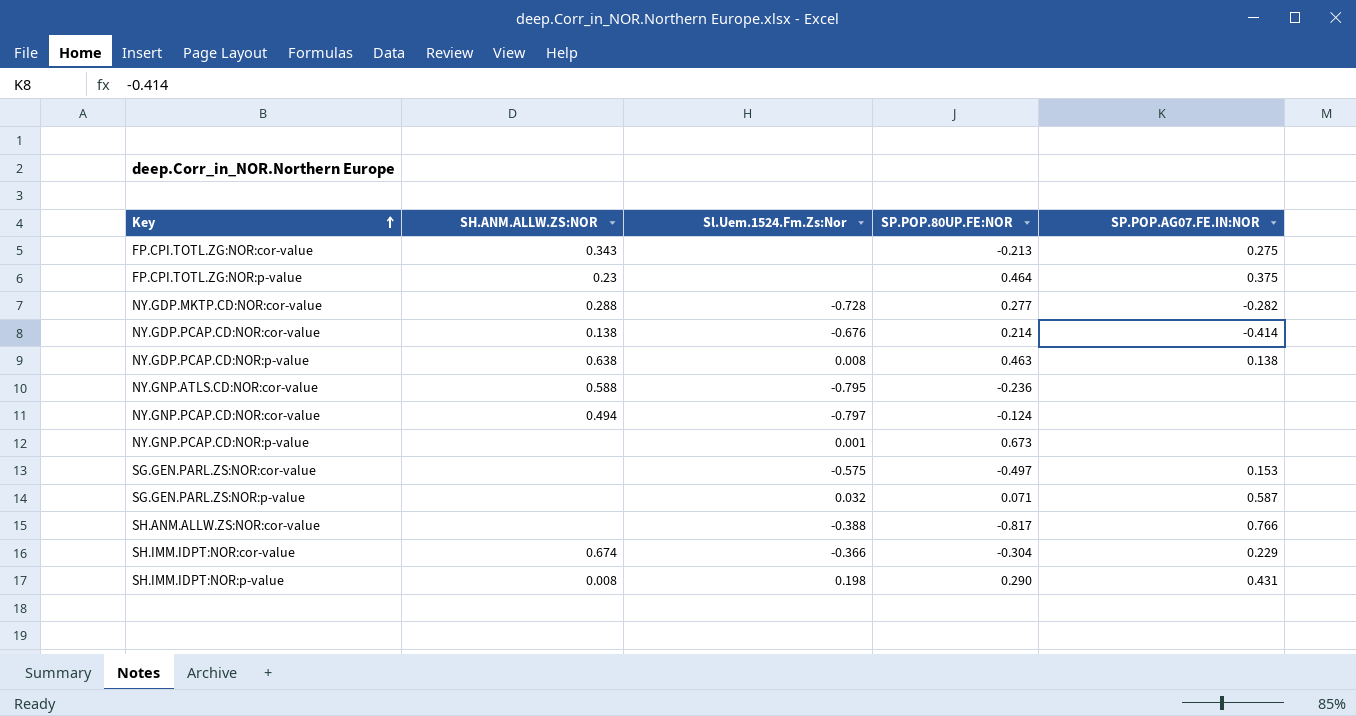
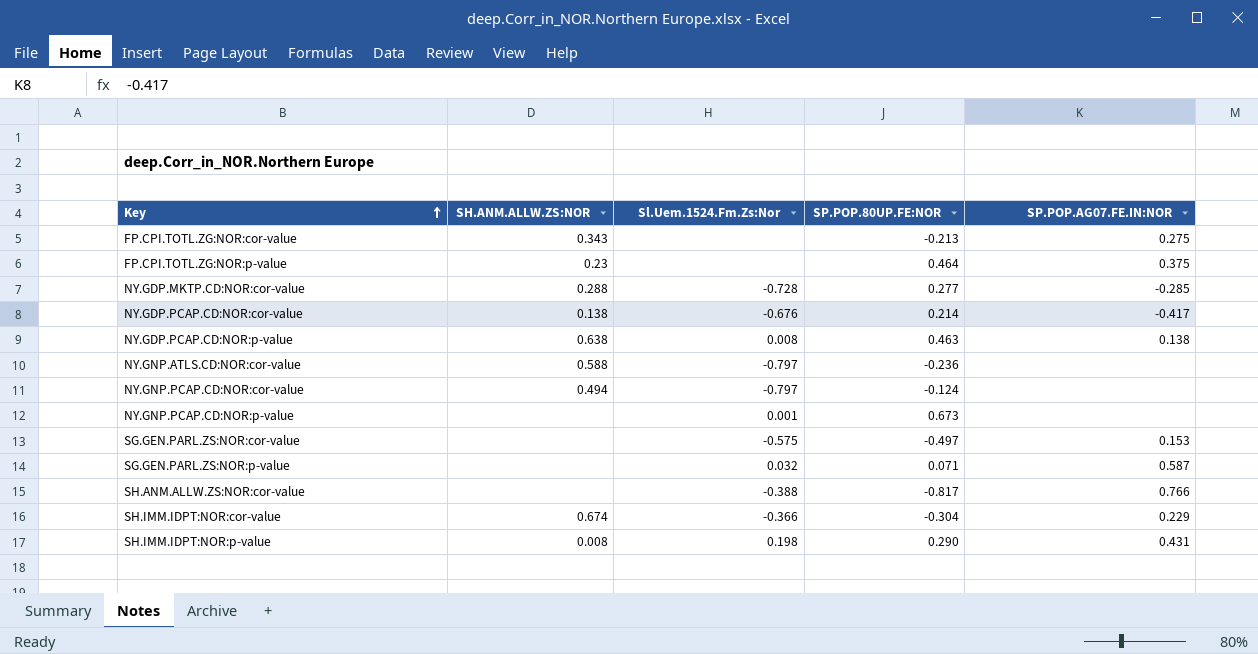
NY.GDP.MKTP.CD:NOR:cor-value | SP.POP.AG07.FE.IN:NOR: -0.282 -> -0.285
NY.GDP.PCAP.CD:NOR:cor-value | SP.POP.AG07.FE.IN:NOR: -0.414 -> -0.417
NY.GNP.ATLS.CD:NOR:cor-value | Sl.Uem.1524.Fm.Zs:Nor: -0.795 -> -0.797

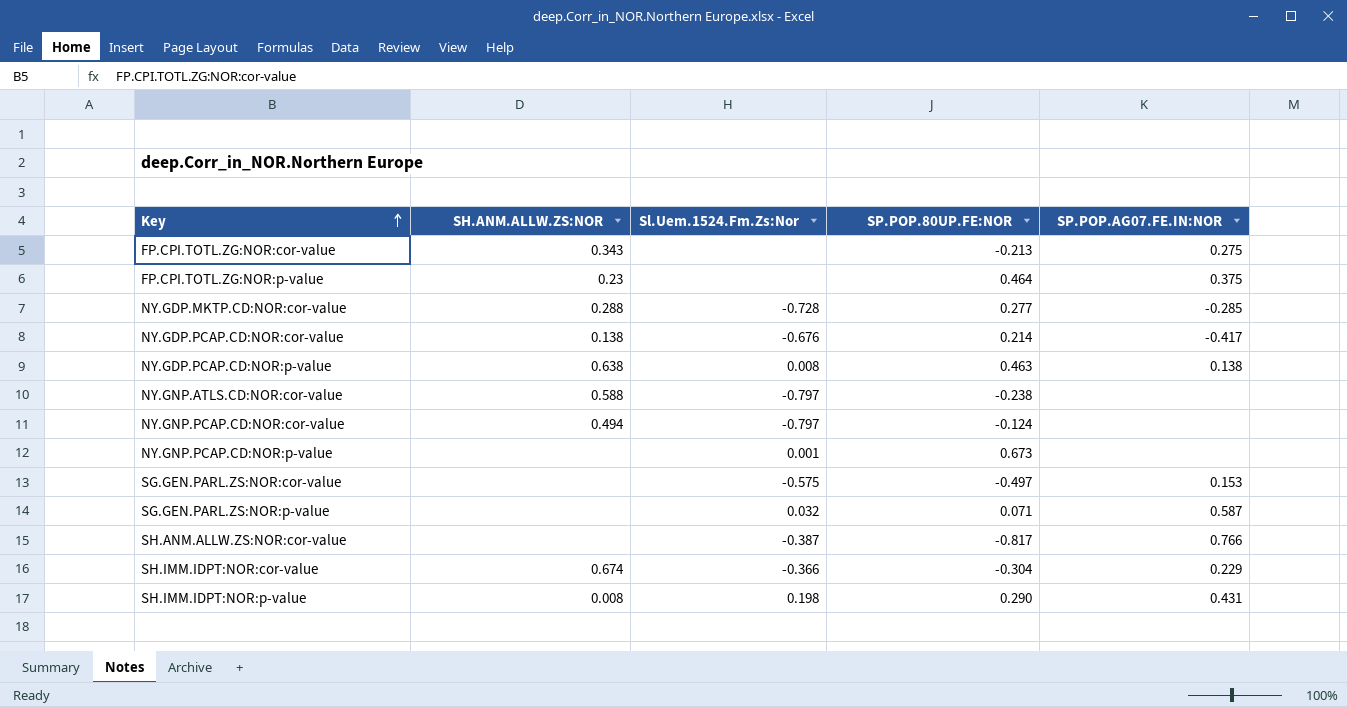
NY.GNP.ATLS.CD:NOR:cor-value | SP.POP.80UP.FE:NOR: -0.236 -> -0.238
SH.ANM.ALLW.ZS:NOR:cor-value | Sl.Uem.1524.Fm.Zs:Nor: -0.388 -> -0.387

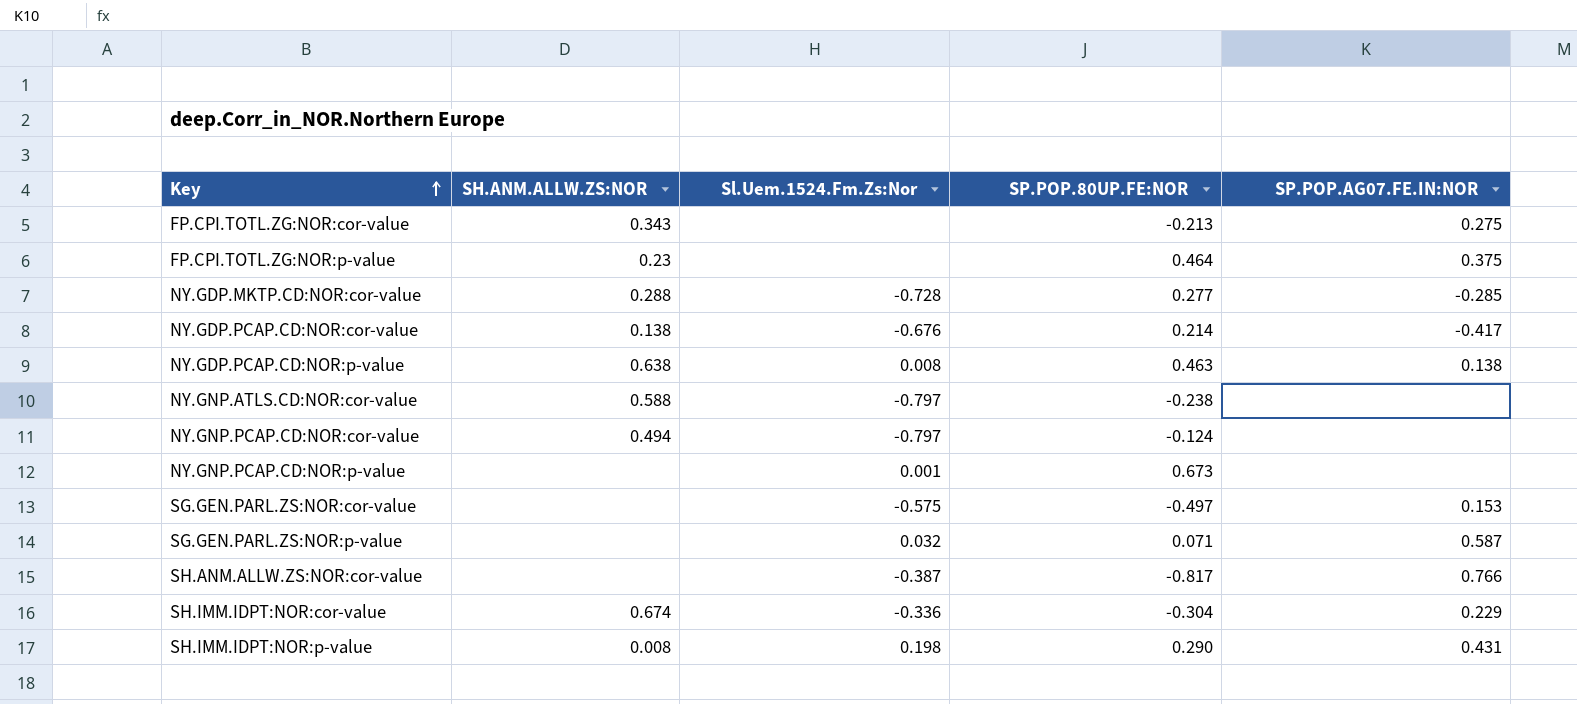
SH.IMM.IDPT:NOR:cor-value | Sl.Uem.1524.Fm.Zs:Nor: -0.366 -> -0.336

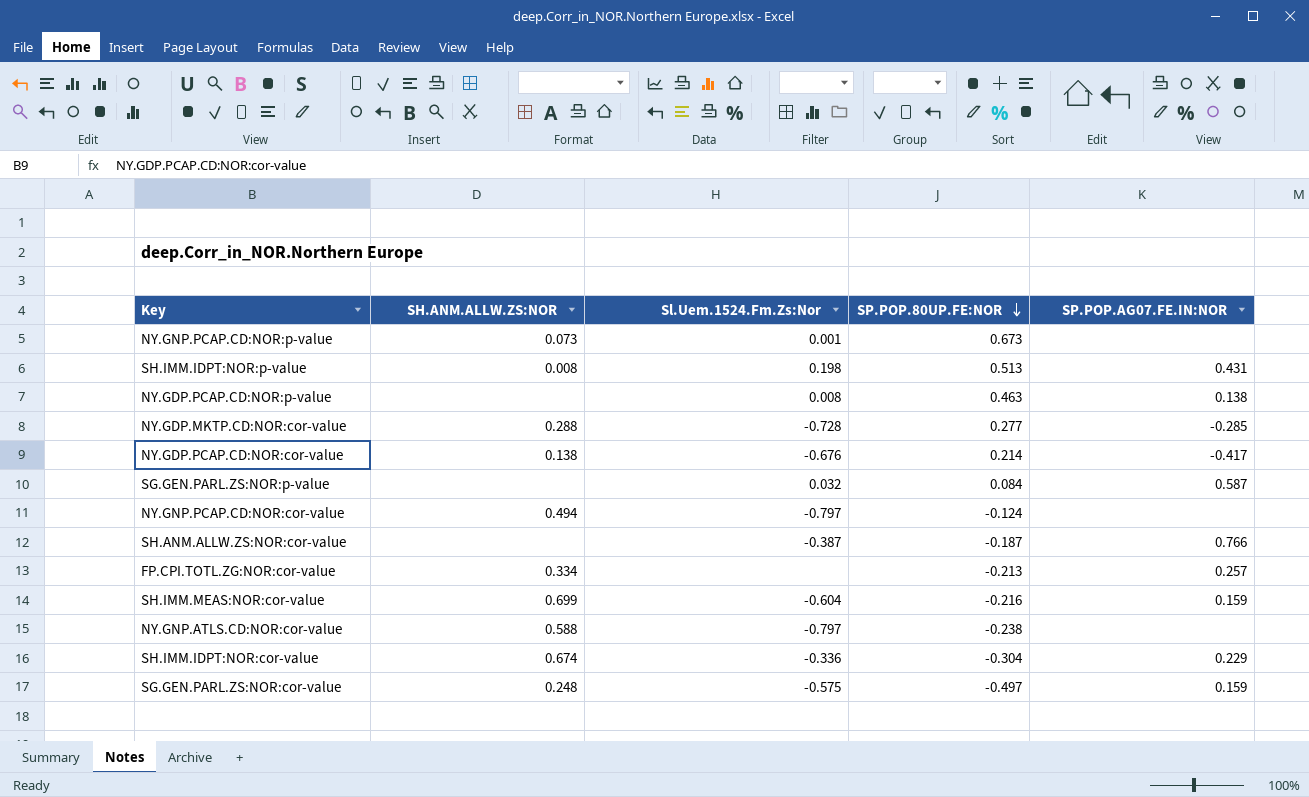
row order: Key ascending -> SP.POP.80UP.FE:NOR descending
row FP.CPI.TOTL.ZG:NOR:p-value: 0.23 | none | 0.464 | 0.375 -> none
NY.GNP.PCAP.CD:NOR:p-value | SH.ANM.ALLW.ZS:NOR: none -> 0.073
SH.IMM.IDPT:NOR:p-value | SP.POP.80UP.FE:NOR: 0.290 -> 0.513
NY.GDP.PCAP.CD:NOR:p-value | SH.ANM.ALLW.ZS:NOR: 0.638 -> none
SG.GEN.PARL.ZS:NOR:p-value | SP.POP.80UP.FE:NOR: 0.071 -> 0.084
SH.ANM.ALLW.ZS:NOR:cor-value | SP.POP.80UP.FE:NOR: -0.817 -> -0.187
FP.CPI.TOTL.ZG:NOR:cor-value | SH.ANM.ALLW.ZS:NOR: 0.343 -> 0.334
FP.CPI.TOTL.ZG:NOR:cor-value | SP.POP.AG07.FE.IN:NOR: 0.275 -> 0.257
row SH.IMM.MEAS:NOR:cor-value: none -> 0.699 | -0.604 | -0.216 | 0.159
SG.GEN.PARL.ZS:NOR:cor-value | SH.ANM.ALLW.ZS:NOR: none -> 0.248
SG.GEN.PARL.ZS:NOR:cor-value | SP.POP.AG07.FE.IN:NOR: 0.153 -> 0.159

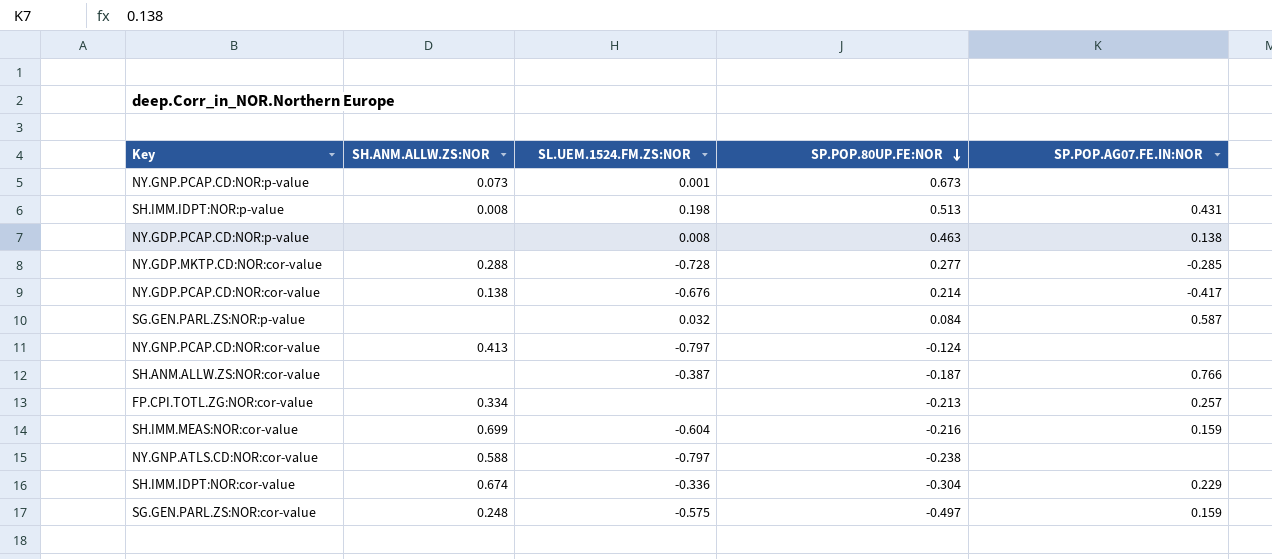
column name: Sl.Uem.1524.Fm.Zs:Nor -> SL.UEM.1524.FM.ZS:NOR
NY.GNP.PCAP.CD:NOR:cor-value | SH.ANM.ALLW.ZS:NOR: 0.494 -> 0.413

